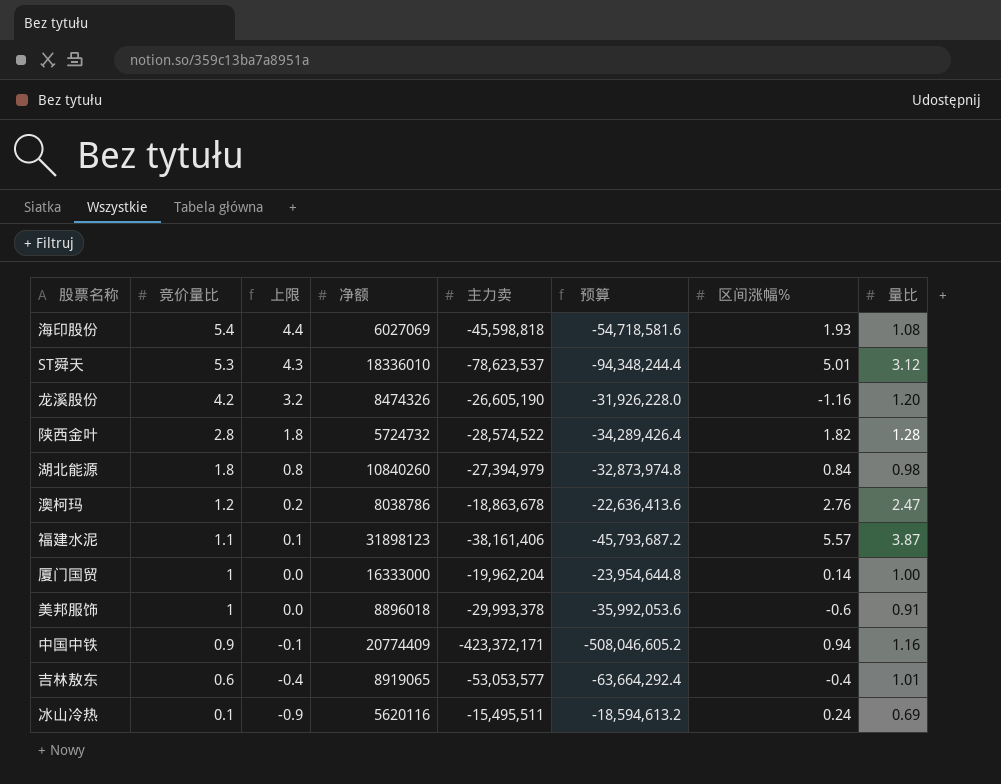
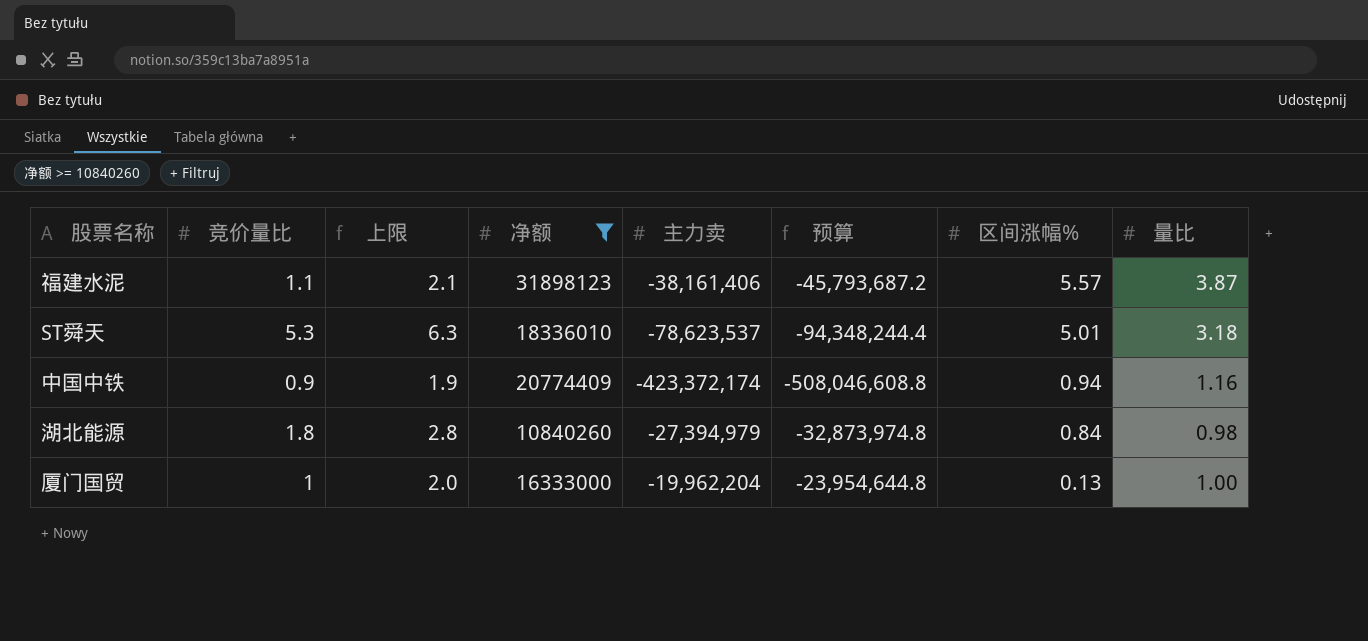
filter: none -> 净额 >= 10840260
row order: 竞价量比 descending -> 区间涨幅% descending
column 上限 | formula: [竞价量比] - 1 -> [竞价量比] + 1
ST舜天 | 量比: 3.12 -> 3.18
中国中铁 | 主力卖: -423,372,171 -> -423,372,174
中国中铁 | 预算: -508,046,605.2 -> -508,046,608.8
厦门国贸 | 区间涨幅%: 0.14 -> 0.13

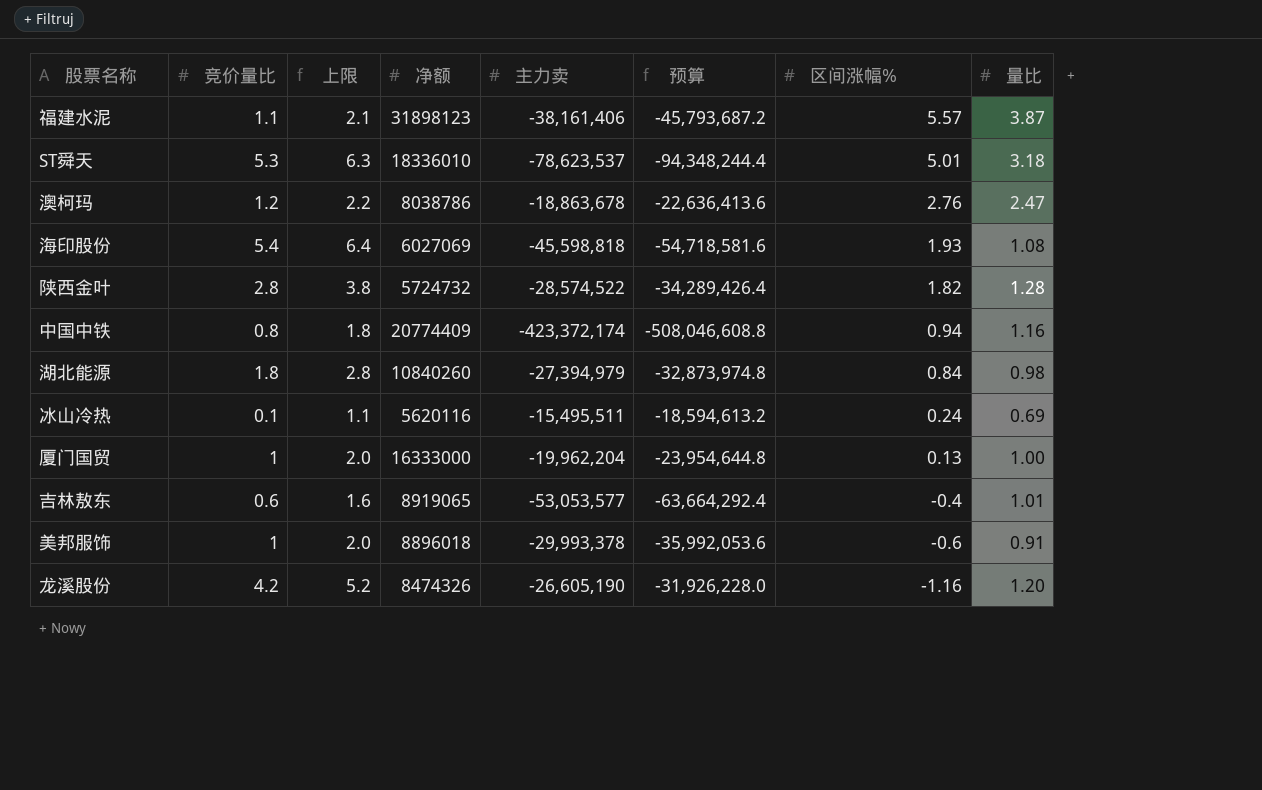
filter: 净额 >= 10840260 -> none
中国中铁 | 竞价量比: 0.9 -> 0.8
中国中铁 | 上限: 1.9 -> 1.8

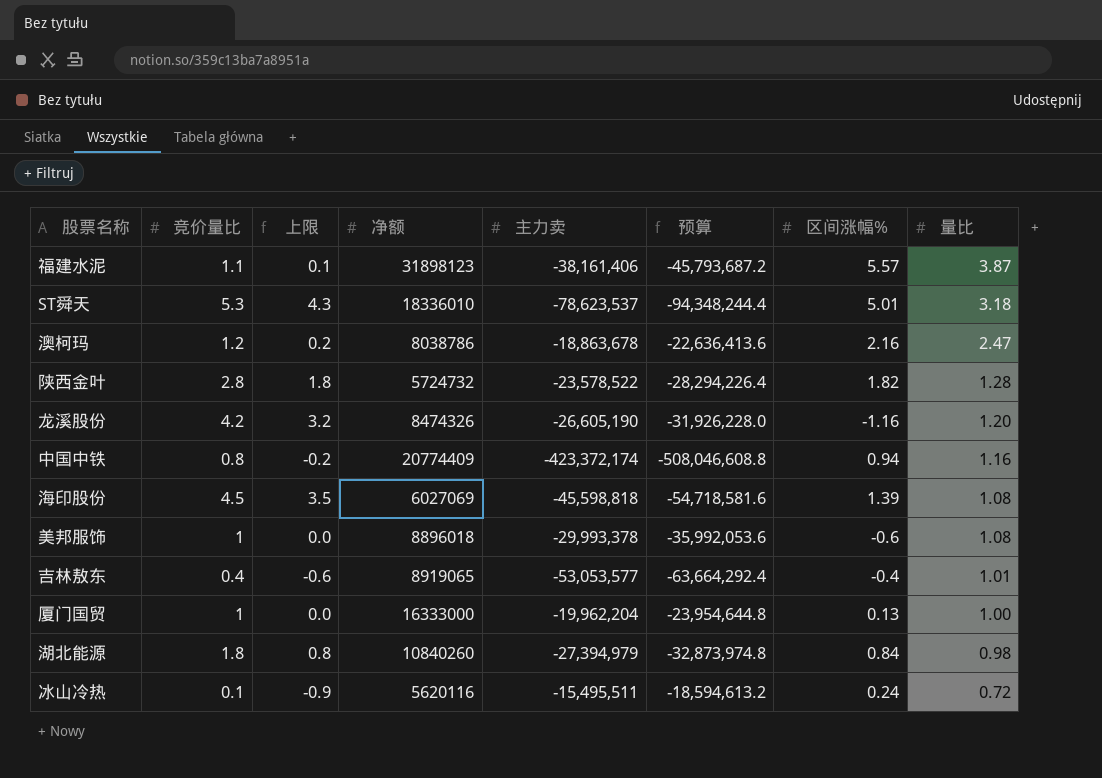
row order: 区间涨幅% descending -> 量比 descending
column 上限 | formula: [竞价量比] + 1 -> [竞价量比] - 1
澳柯玛 | 区间涨幅%: 2.76 -> 2.16
陕西金叶 | 主力卖: -28,574,522 -> -23,578,522
陕西金叶 | 预算: -34,289,426.4 -> -28,294,226.4
海印股份 | 竞价量比: 5.4 -> 4.5
海印股份 | 区间涨幅%: 1.93 -> 1.39
美邦服饰 | 量比: 0.91 -> 1.08
吉林敖东 | 竞价量比: 0.6 -> 0.4
冰山冷热 | 量比: 0.69 -> 0.72

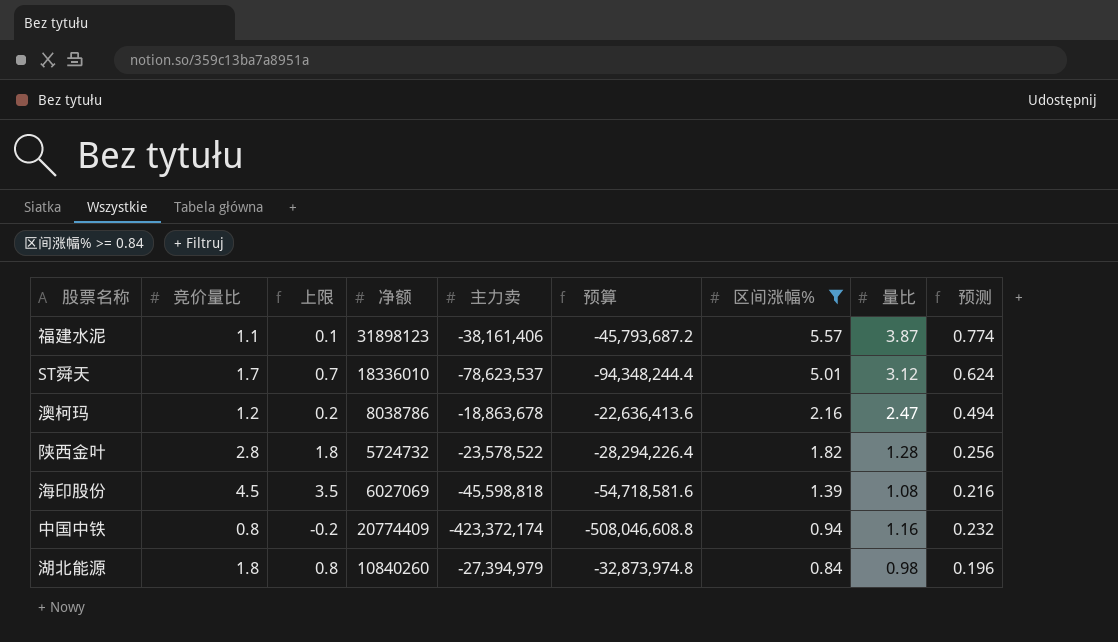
filter: none -> 区间涨幅% >= 0.84
row order: 量比 descending -> 区间涨幅% descending
column 预测 | formula: none -> [量比] * 0.2
ST舜天 | 竞价量比: 5.3 -> 1.7
ST舜天 | 上限: 4.3 -> 0.7
ST舜天 | 量比: 3.18 -> 3.12

